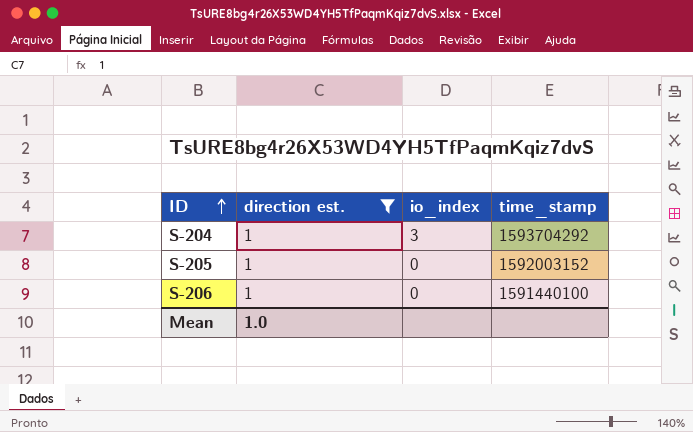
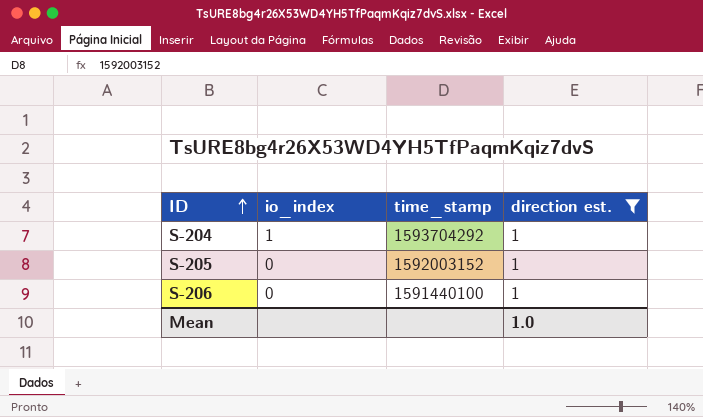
column direction est. | position: 2 -> 4
S-204 | io_index: 3 -> 1

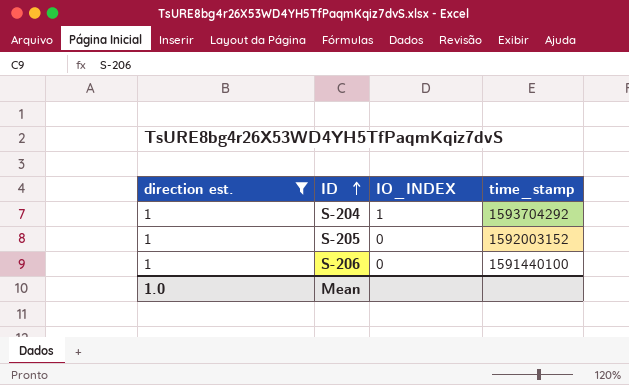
column direction est. | position: 4 -> 1
column name: io_index -> IO_INDEX

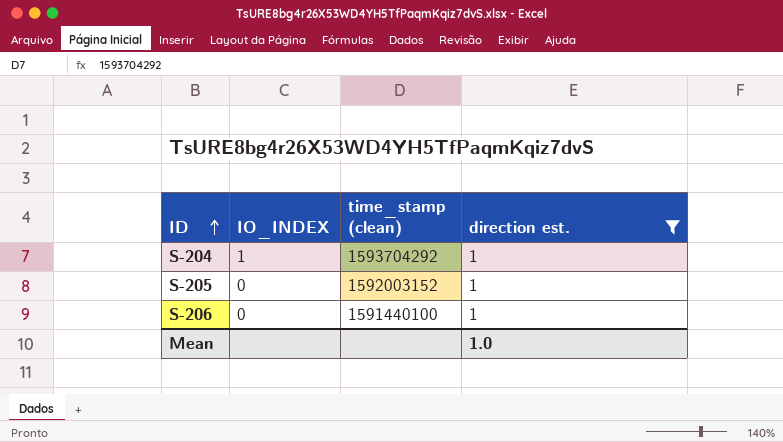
column name: time_stamp -> time_stamp (clean)
column direction est. | position: 1 -> 4

